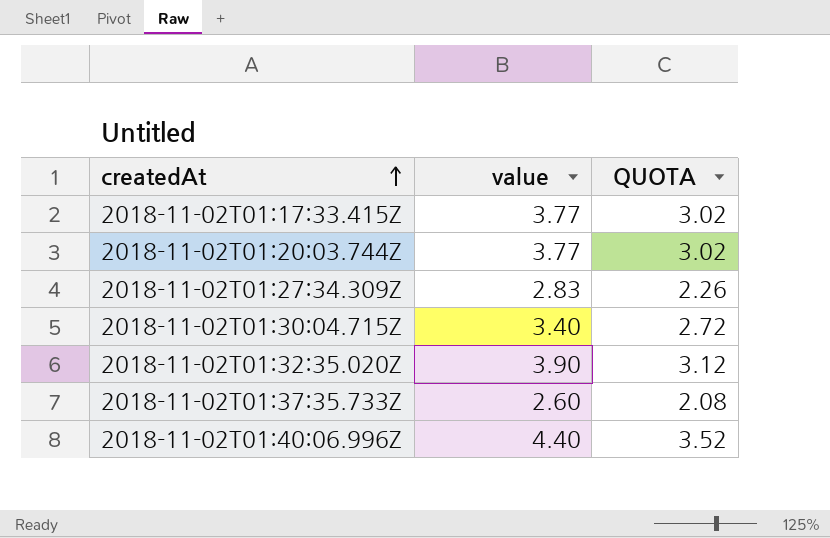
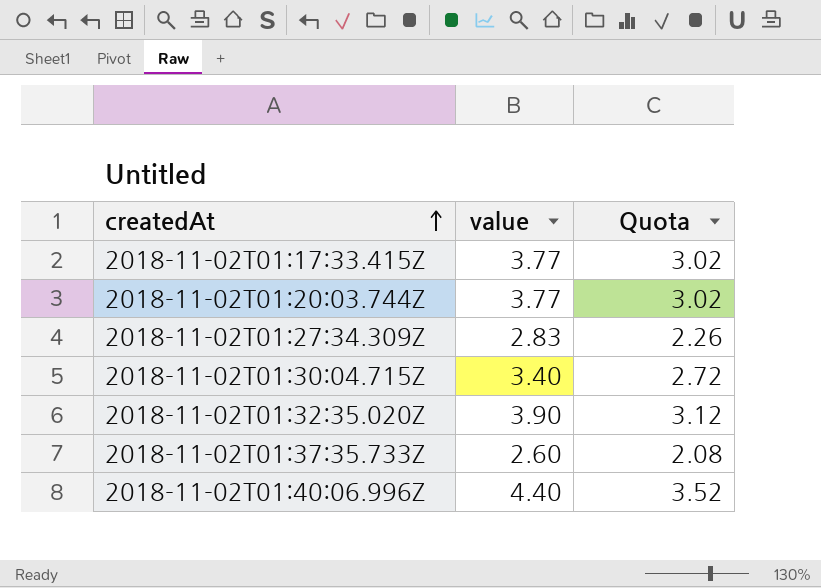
column name: QUOTA -> Quota

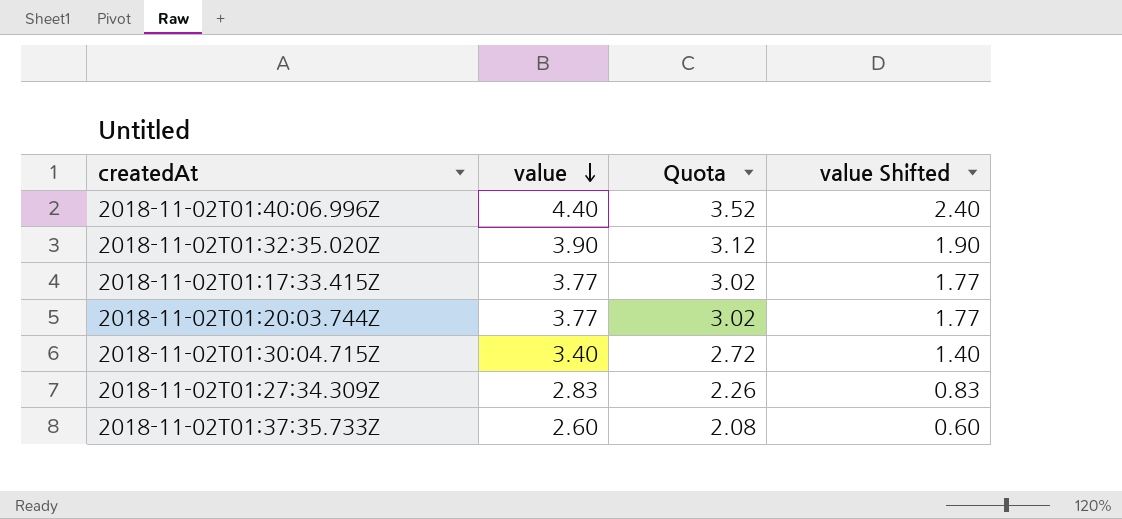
row order: createdAt ascending -> value descending
column value Shifted | formula: none -> [value] - 2

